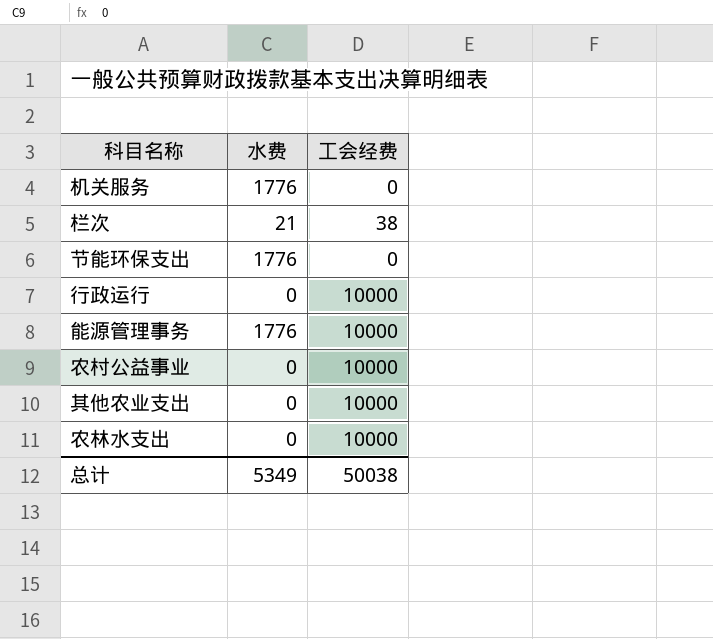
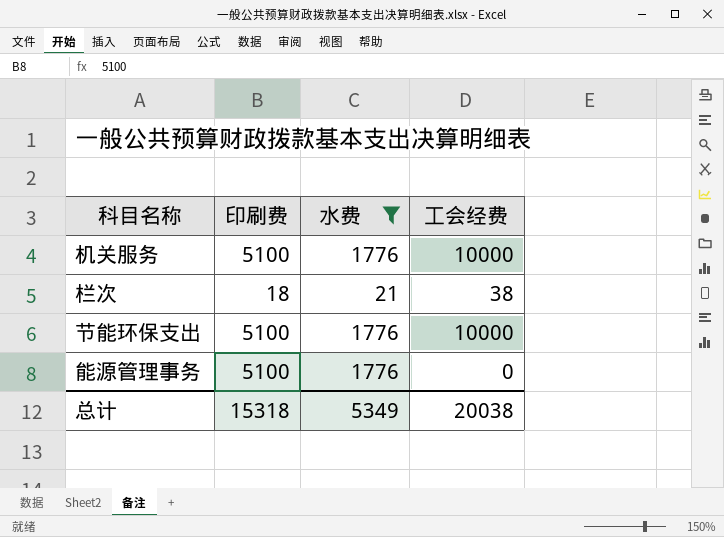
filter: none -> 水费 != 0
column 印刷费 | position: none -> 2
机关服务 | 工会经费: 0 -> 10000
节能环保支出 | 工会经费: 0 -> 10000
能源管理事务 | 工会经费: 10000 -> 0
总计 | 工会经费: 50038 -> 20038

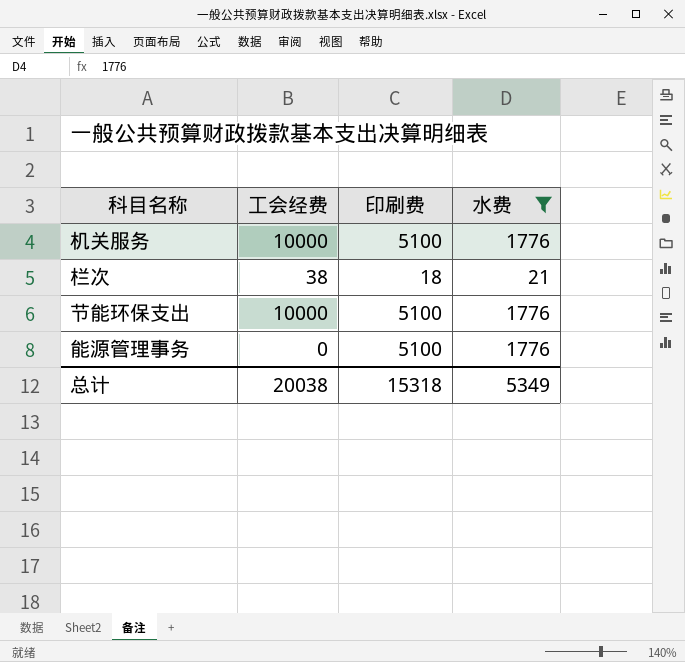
column 工会经费 | position: 4 -> 2

